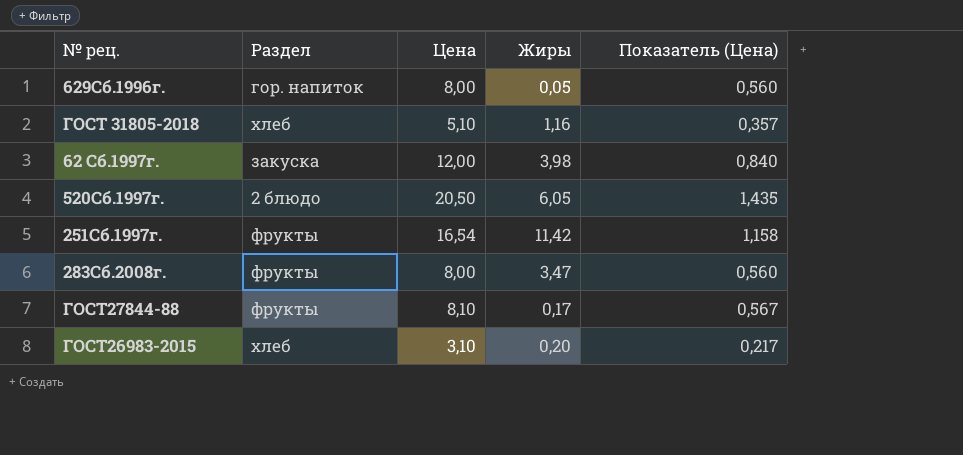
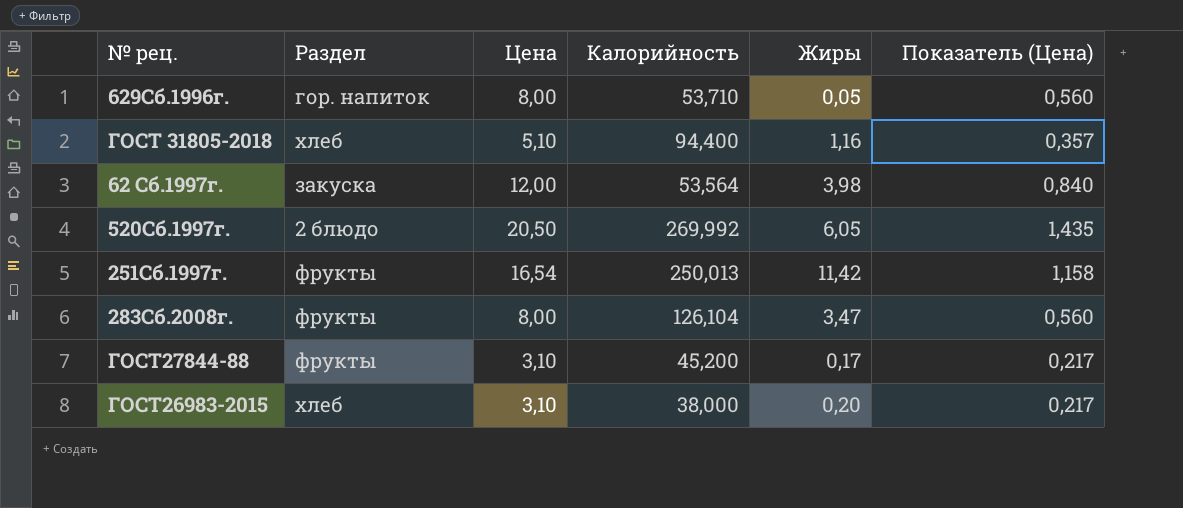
column Калорийность | position: none -> 4
ГОСТ27844-88 | Цена: 8,10 -> 3,10
ГОСТ27844-88 | Показатель (Цена): 0,567 -> 0,217

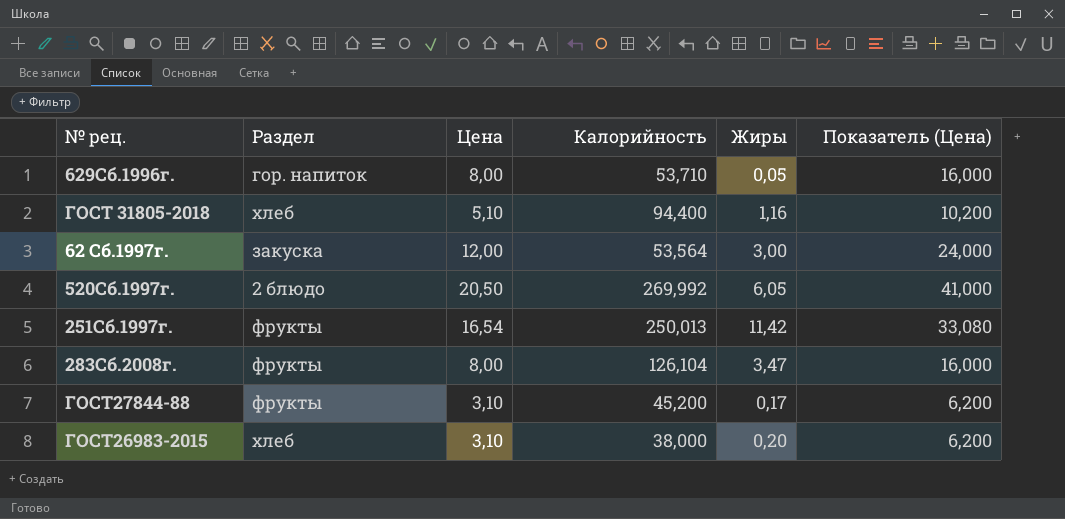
column Показатель (Цена) | formula: [Цена] * 0,07 -> [Цена] * 2
62 Сб.1997г. | Жиры: 3,98 -> 3,00

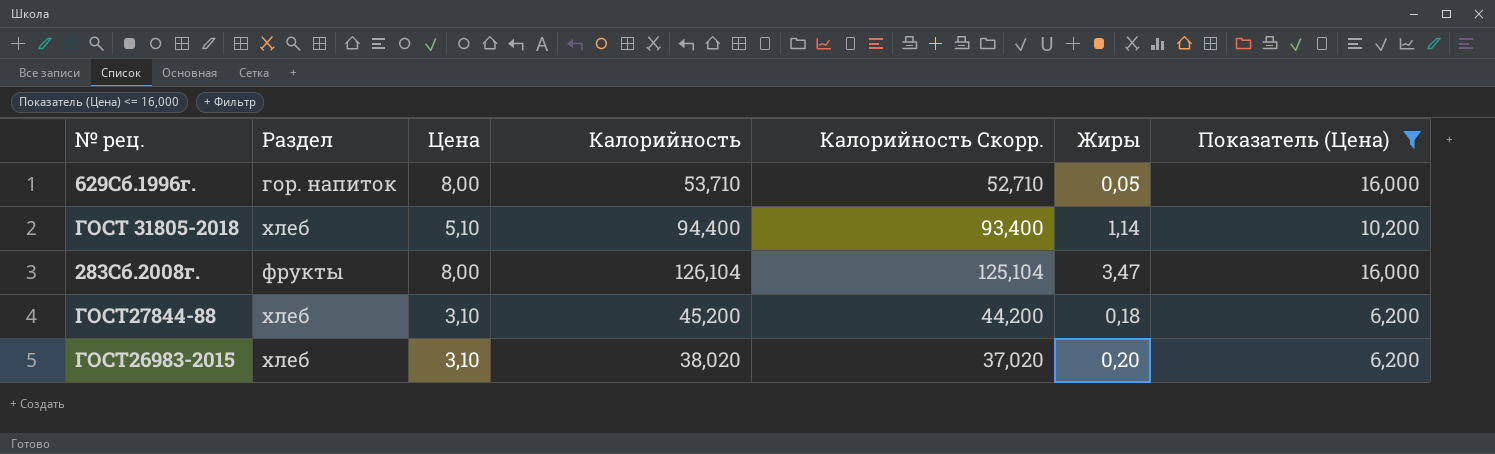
filter: none -> Показатель (Цена) <= 16,000
column Калорийность Скорр. | formula: none -> [Калорийность] - 1
ГОСТ 31805-2018 | Жиры: 1,16 -> 1,14
ГОСТ27844-88 | Раздел: фрукты -> хлеб
ГОСТ27844-88 | Жиры: 0,17 -> 0,18
ГОСТ26983-2015 | Калорийность: 38,000 -> 38,020

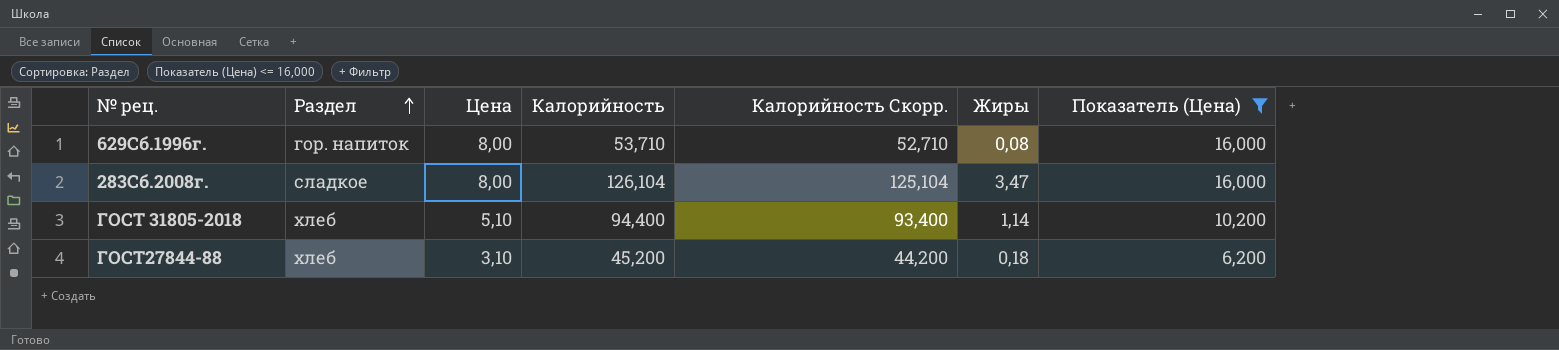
row order: none -> Раздел ascending
row ГОСТ26983-2015: хлеб | 3,10 | 38,020 | 37,020 | 0,20 | 6,200 -> none
629Сб.1996г. | Жиры: 0,05 -> 0,08
283Сб.2008г. | Раздел: фрукты -> сладкое

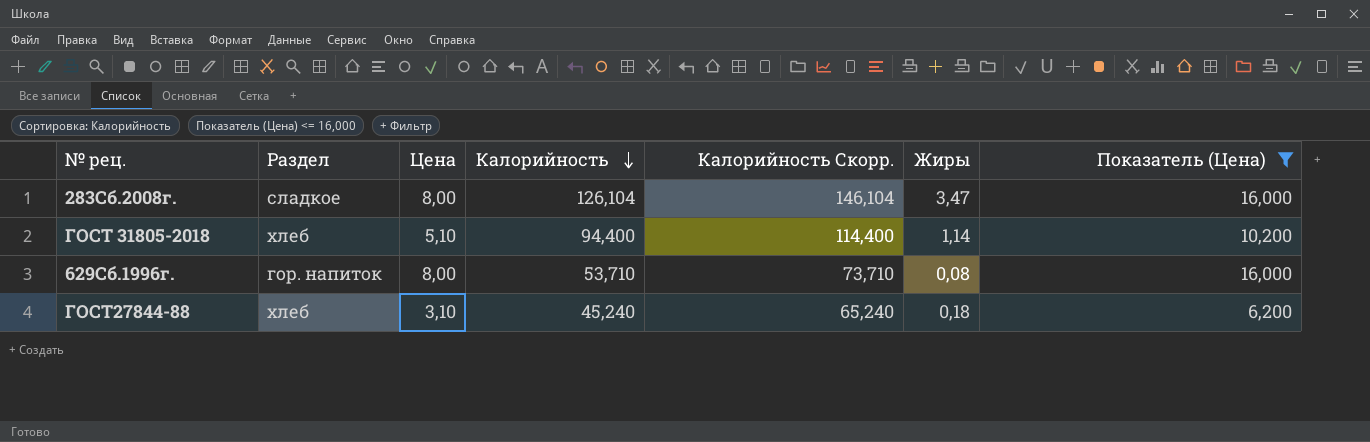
row order: Раздел ascending -> Калорийность descending
column Калорийность Скорр. | formula: [Калорийность] - 1 -> [Калорийность] + 20
ГОСТ27844-88 | Калорийность: 45,200 -> 45,240

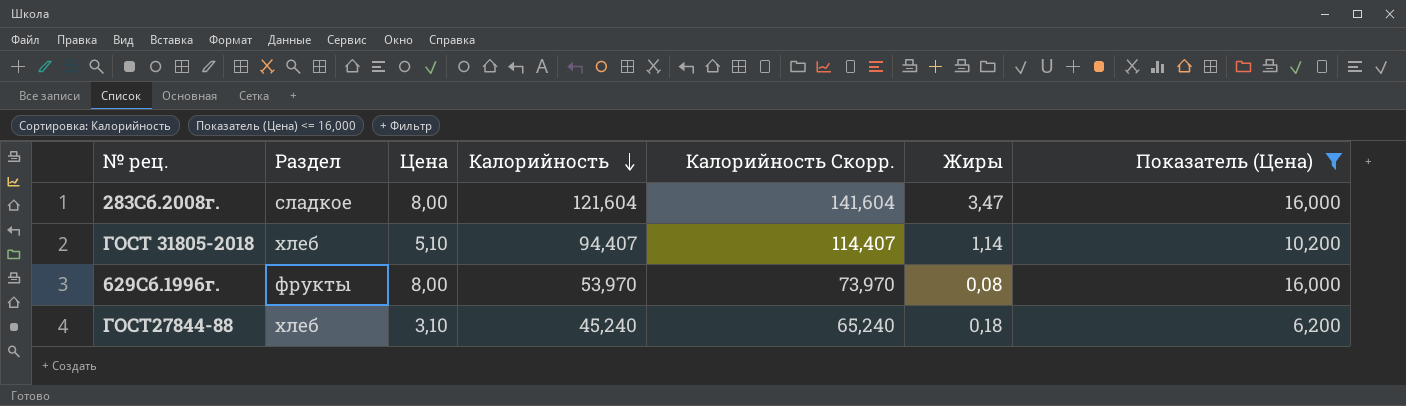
283Сб.2008г. | Калорийность: 126,104 -> 121,604
283Сб.2008г. | Калорийность Скорр.: 146,104 -> 141,604
ГОСТ 31805-2018 | Калорийность: 94,400 -> 94,407
ГОСТ 31805-2018 | Калорийность Скорр.: 114,400 -> 114,407
629Сб.1996г. | Раздел: гор. напиток -> фрукты
629Сб.1996г. | Калорийность: 53,710 -> 53,970
629Сб.1996г. | Калорийность Скорр.: 73,710 -> 73,970

